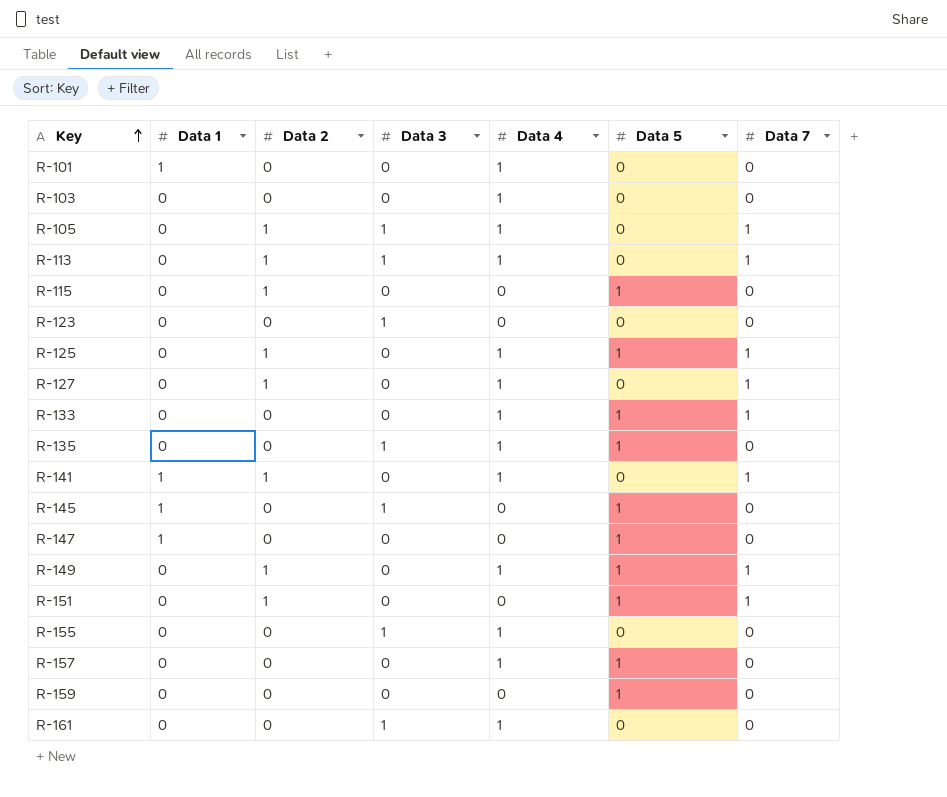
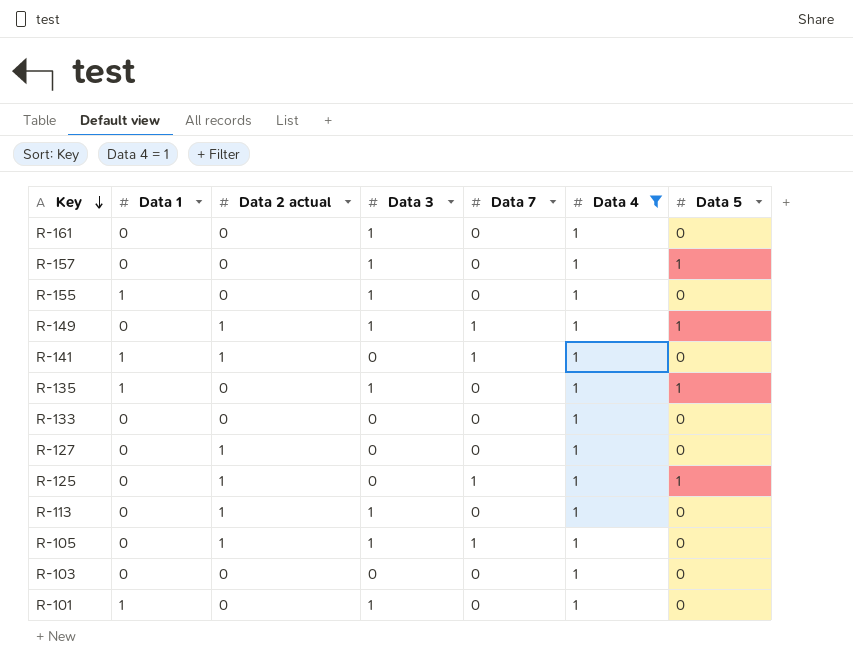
filter: none -> Data 4 = 1
row order: Key ascending -> Key descending
column name: Data 2 -> Data 2 actual
column Data 7 | position: 7 -> 5
R-157 | Data 3: 0 -> 1
R-155 | Data 1: 0 -> 1
R-149 | Data 3: 0 -> 1
R-135 | Data 1: 0 -> 1
R-133 | Data 7: 1 -> 0
R-133 | Data 5: 1 -> 0
R-127 | Data 7: 1 -> 0
R-113 | Data 7: 1 -> 0
R-101 | Data 3: 0 -> 1

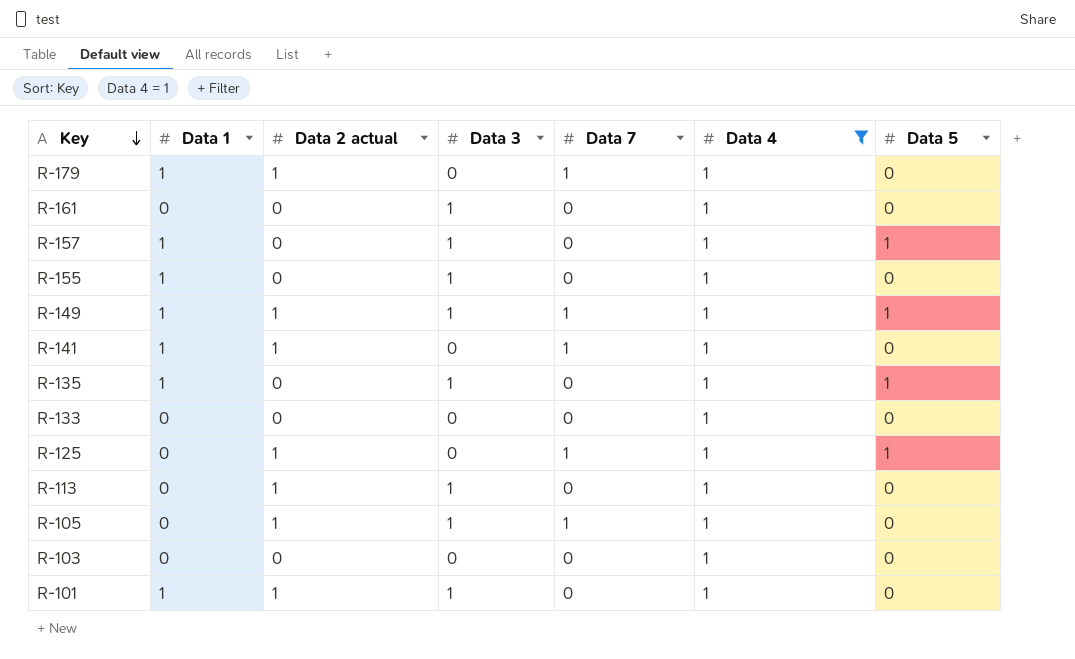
row R-127: 0 | 1 | 0 | 0 | 1 | 0 -> none
row R-179: none -> 1 | 1 | 0 | 1 | 1 | 0
R-157 | Data 1: 0 -> 1
R-149 | Data 1: 0 -> 1
R-101 | Data 2 actual: 0 -> 1

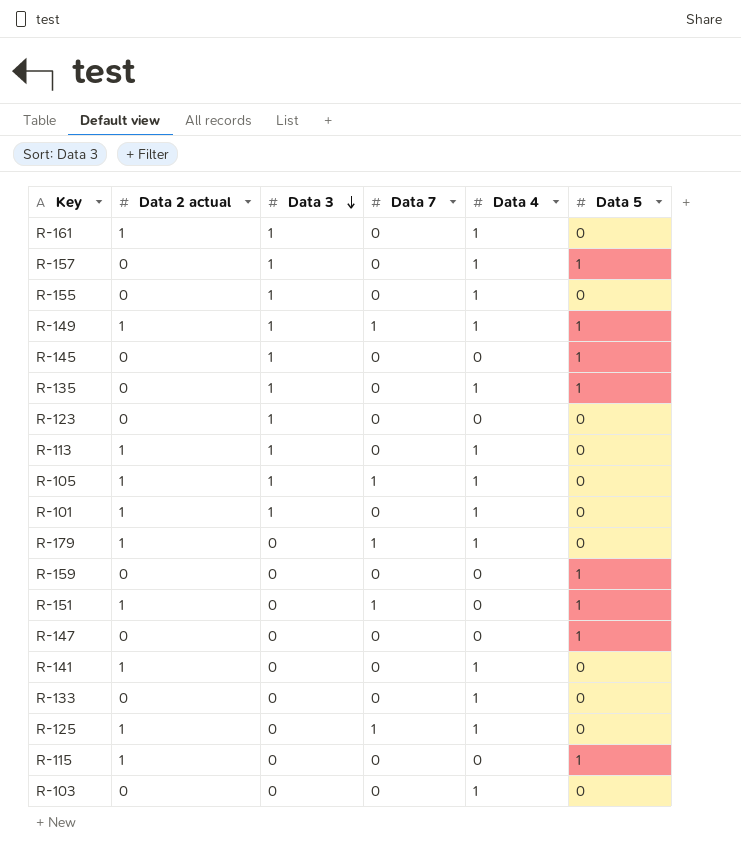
filter: Data 4 = 1 -> none
row order: Key descending -> Data 3 descending
column Data 1 | position: 2 -> none
R-161 | Data 2 actual: 0 -> 1
R-141 | Data 7: 1 -> 0
R-125 | Data 5: 1 -> 0

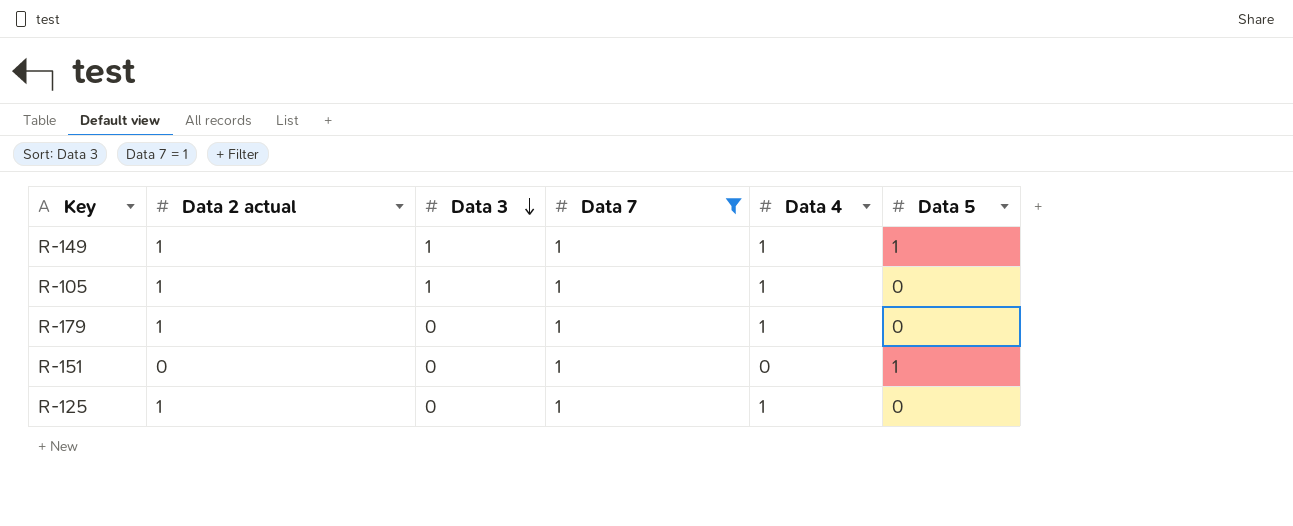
filter: none -> Data 7 = 1
R-151 | Data 2 actual: 1 -> 0

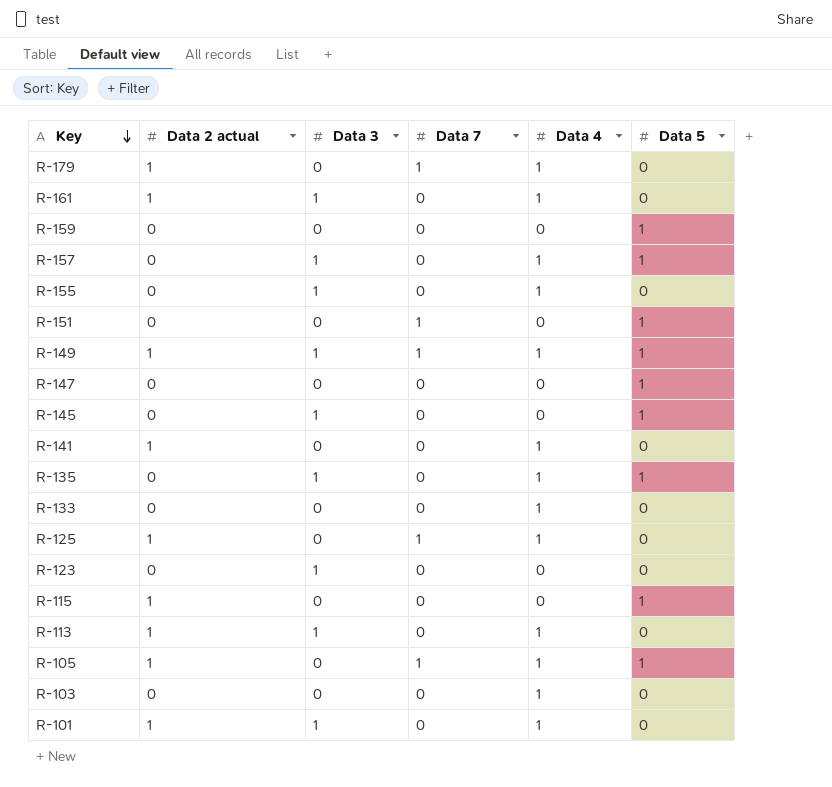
filter: Data 7 = 1 -> none
row order: Data 3 descending -> Key descending
R-105 | Data 3: 1 -> 0
R-105 | Data 5: 0 -> 1

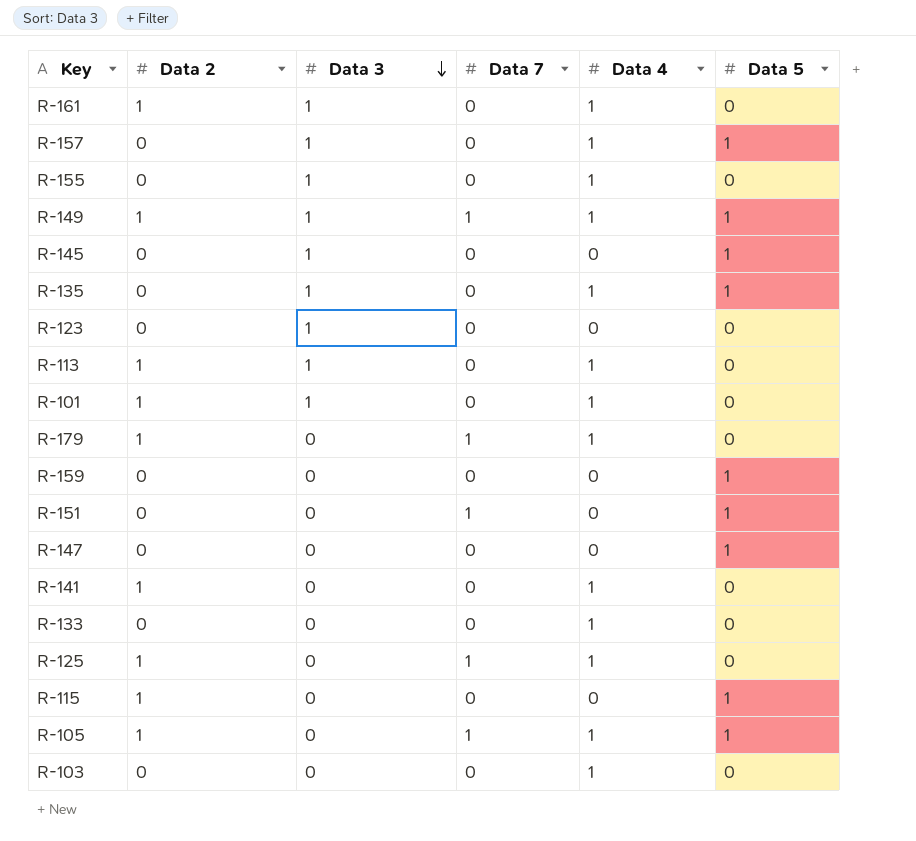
row order: Key descending -> Data 3 descending
column name: Data 2 actual -> Data 2

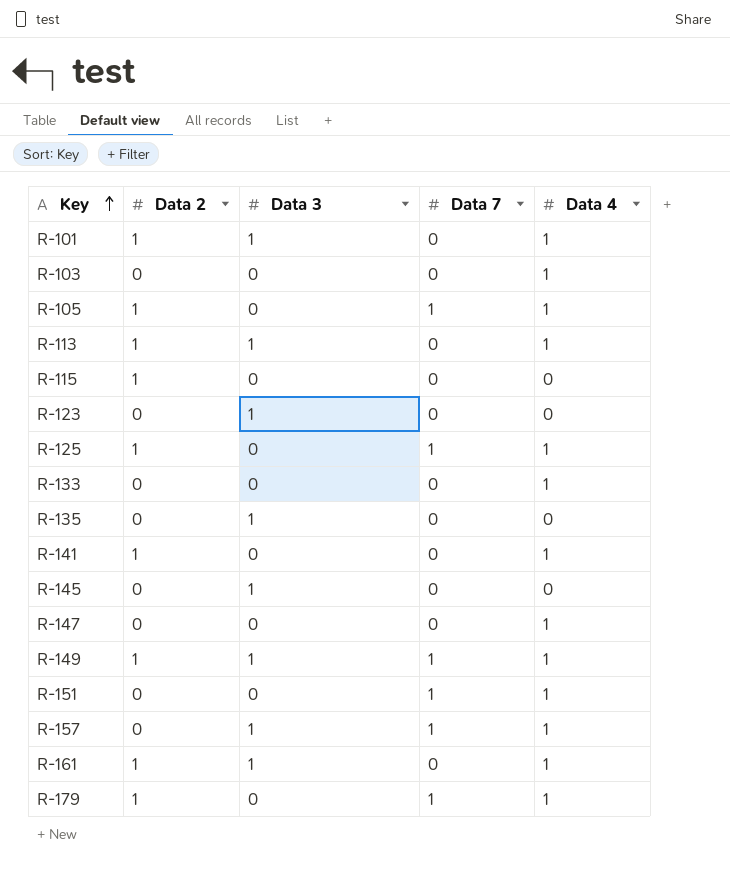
row order: Data 3 descending -> Key ascending
column Data 5 | position: 6 -> none
row R-155: 0 | 1 | 0 | 1 | 0 -> none
row R-159: 0 | 0 | 0 | 0 | 1 -> none
R-135 | Data 4: 1 -> 0
R-147 | Data 4: 0 -> 1
R-151 | Data 4: 0 -> 1
R-157 | Data 7: 0 -> 1

